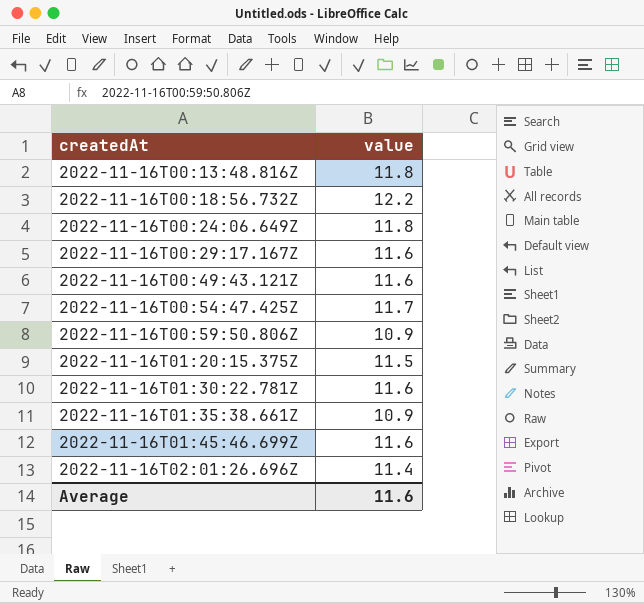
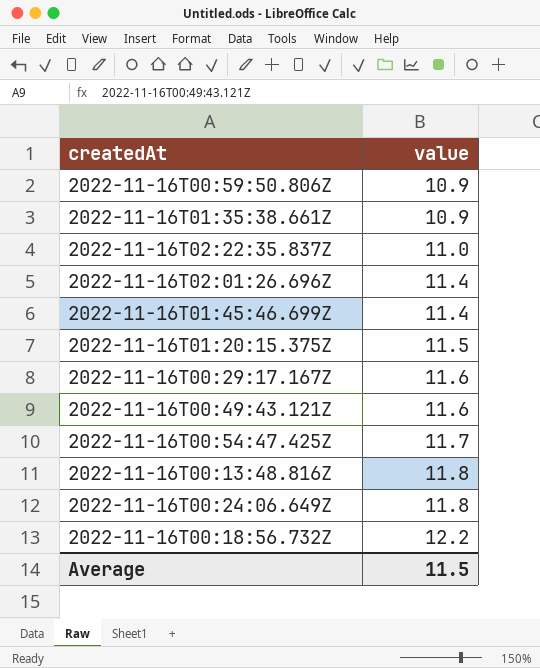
row order: createdAt ascending -> value ascending
row 2022-11-16T01:30:22.781Z: 11.6 -> none
row 2022-11-16T02:22:35.837Z: none -> 11.0
2022-11-16T01:45:46.699Z | value: 11.6 -> 11.4
Average | value: 11.6 -> 11.5

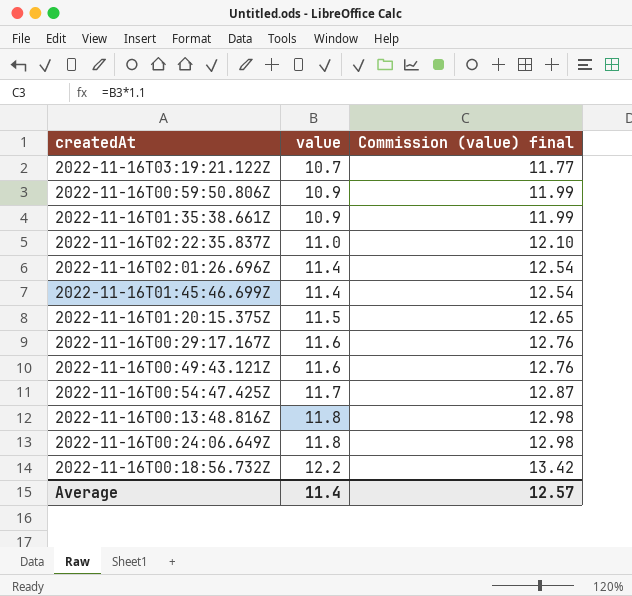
column Commission (value) final | formula: none -> [value] * 1.1
row 2022-11-16T03:19:21.122Z: none -> 10.7 | 11.77
Average | value: 11.5 -> 11.4

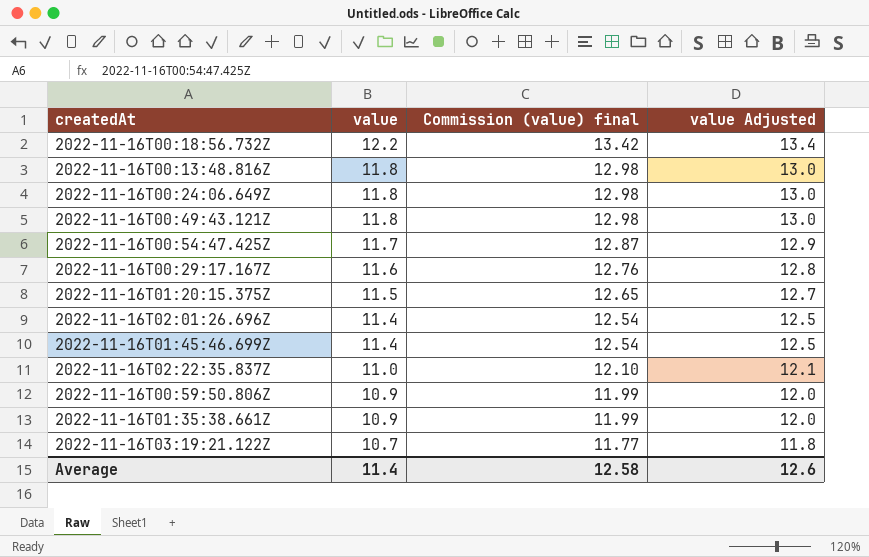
row order: value ascending -> value descending
column value Adjusted | formula: none -> [value] * 1.1
2022-11-16T00:49:43.121Z | value: 11.6 -> 11.8
2022-11-16T00:49:43.121Z | Commission (value) final: 12.76 -> 12.98
Average | Commission (value) final: 12.57 -> 12.58

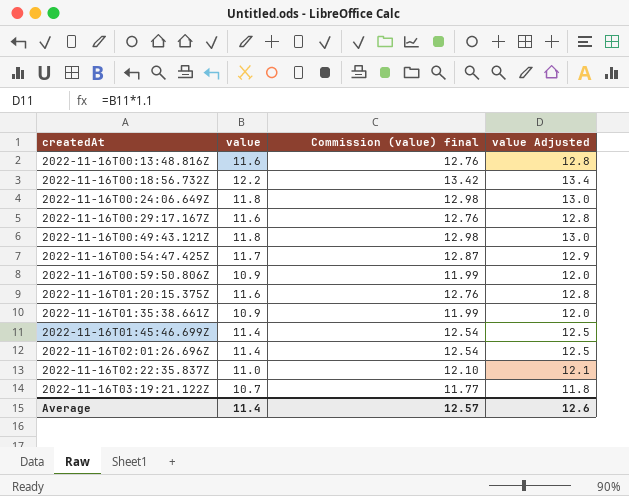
row order: value descending -> createdAt ascending
2022-11-16T00:13:48.816Z | value: 11.8 -> 11.6
2022-11-16T00:13:48.816Z | Commission (value) final: 12.98 -> 12.76
2022-11-16T00:13:48.816Z | value Adjusted: 13.0 -> 12.8
2022-11-16T01:20:15.375Z | value: 11.5 -> 11.6
2022-11-16T01:20:15.375Z | Commission (value) final: 12.65 -> 12.76
2022-11-16T01:20:15.375Z | value Adjusted: 12.7 -> 12.8
Average | Commission (value) final: 12.58 -> 12.57

